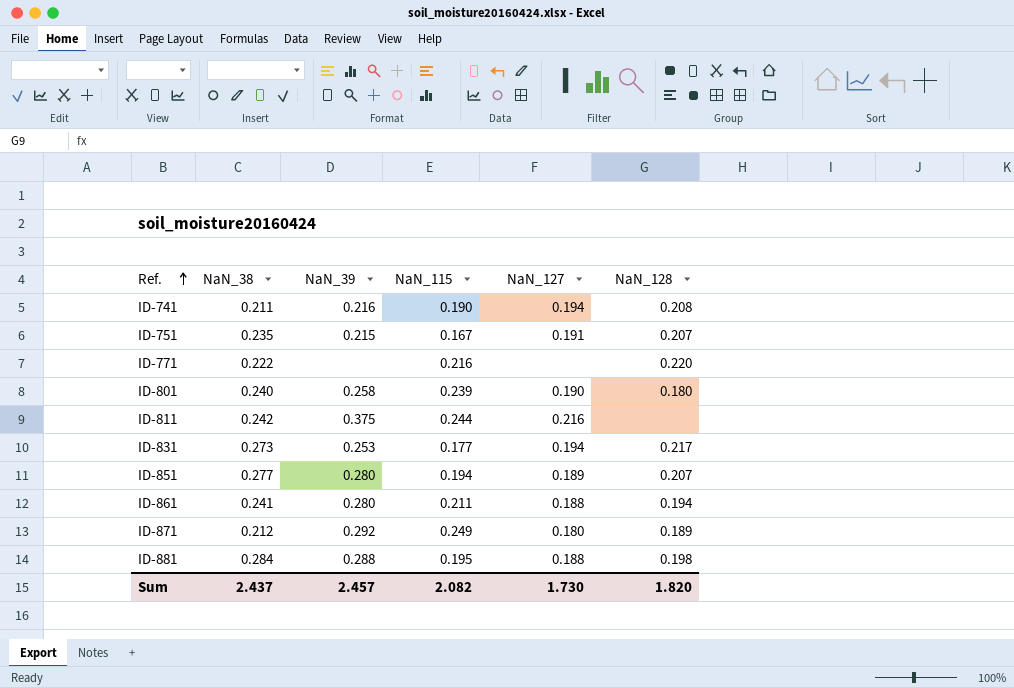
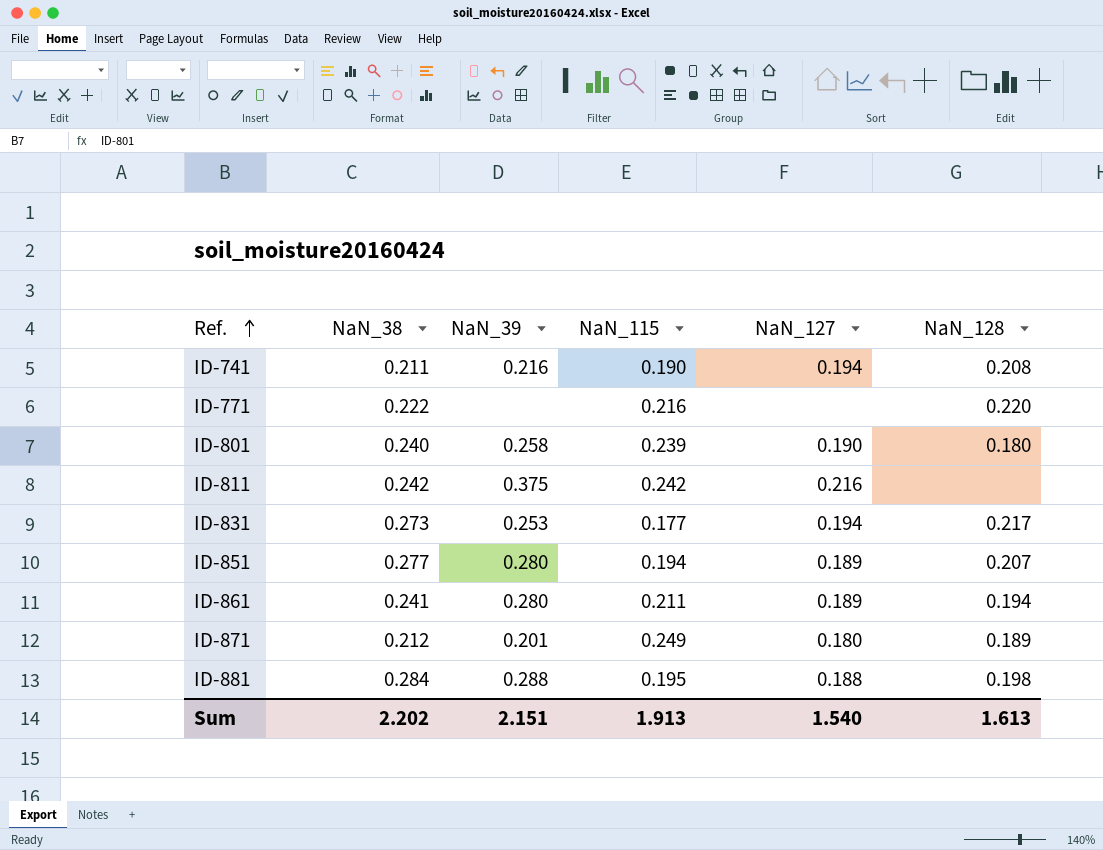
row ID-751: 0.235 | 0.215 | 0.167 | 0.191 | 0.207 -> none
ID-811 | NaN_115: 0.244 -> 0.242
ID-861 | NaN_127: 0.188 -> 0.189
ID-871 | NaN_39: 0.292 -> 0.201
Sum | NaN_38: 2.437 -> 2.202
Sum | NaN_39: 2.457 -> 2.151
Sum | NaN_115: 2.082 -> 1.913
Sum | NaN_127: 1.730 -> 1.540
Sum | NaN_128: 1.820 -> 1.613

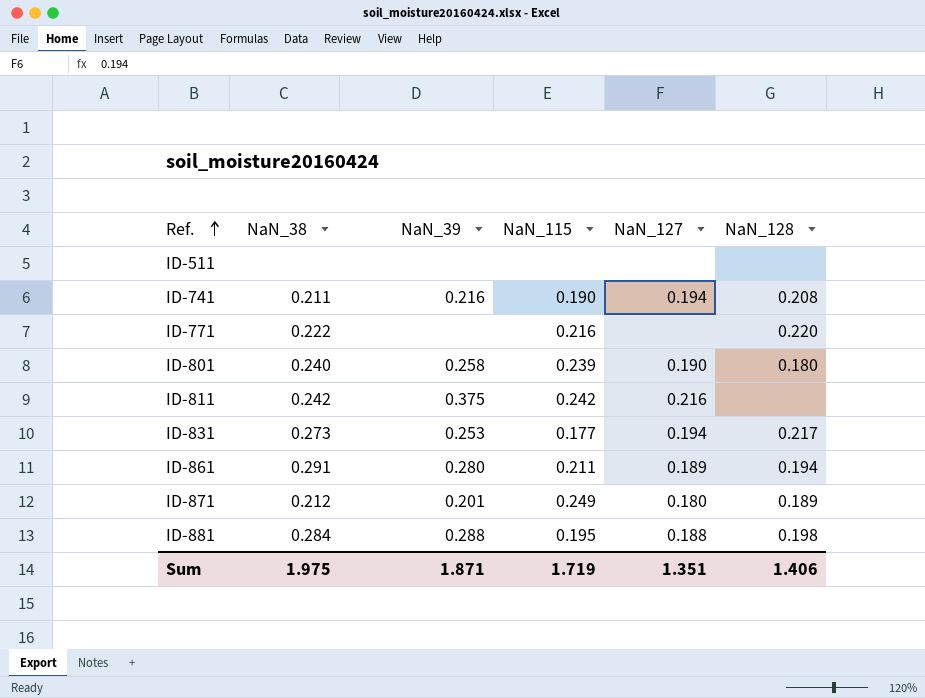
row ID-851: 0.277 | 0.280 | 0.194 | 0.189 | 0.207 -> none
row ID-511: none -> none | none | none | none | none
ID-861 | NaN_38: 0.241 -> 0.291
Sum | NaN_38: 2.202 -> 1.975
Sum | NaN_39: 2.151 -> 1.871
Sum | NaN_115: 1.913 -> 1.719
Sum | NaN_127: 1.540 -> 1.351
Sum | NaN_128: 1.613 -> 1.406

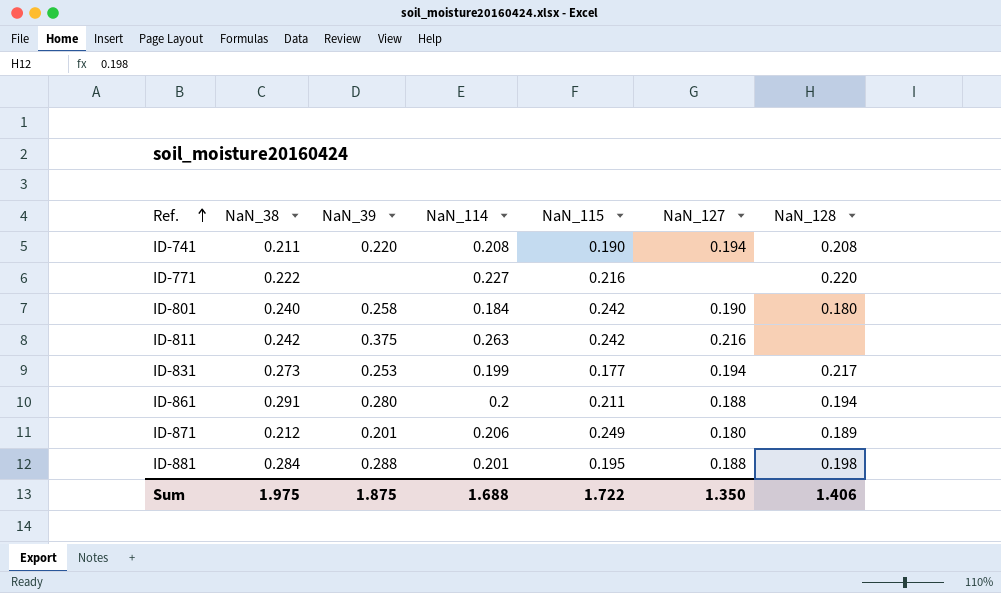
column NaN_114 | position: none -> 4
row ID-511: none | none | none | none | none -> none
ID-741 | NaN_39: 0.216 -> 0.220
ID-801 | NaN_115: 0.239 -> 0.242
ID-861 | NaN_127: 0.189 -> 0.188
Sum | NaN_39: 1.871 -> 1.875
Sum | NaN_115: 1.719 -> 1.722
Sum | NaN_127: 1.351 -> 1.350

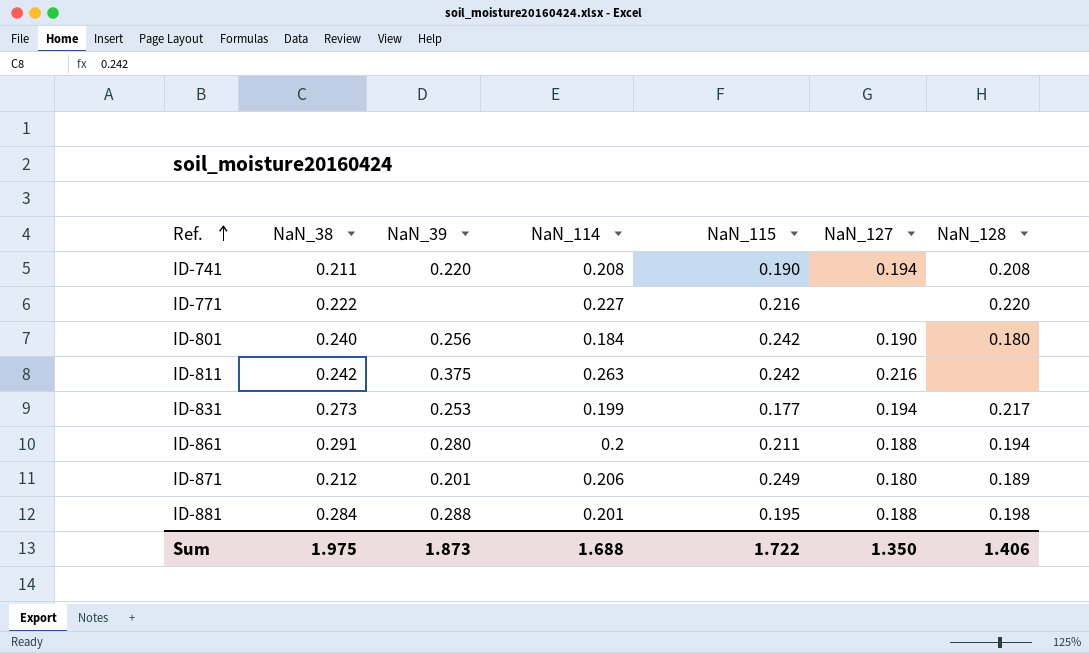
ID-801 | NaN_39: 0.258 -> 0.256
Sum | NaN_39: 1.875 -> 1.873

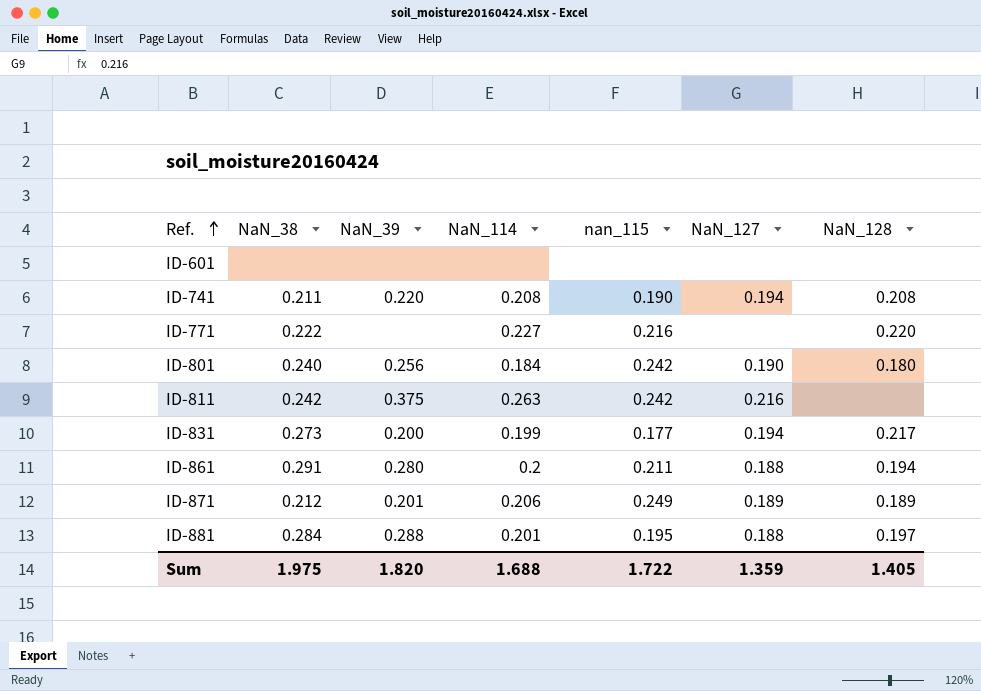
column name: NaN_115 -> nan_115
row ID-601: none -> none | none | none | none | none | none
ID-831 | NaN_39: 0.253 -> 0.200
ID-871 | NaN_127: 0.180 -> 0.189
ID-881 | NaN_128: 0.198 -> 0.197
Sum | NaN_39: 1.873 -> 1.820
Sum | NaN_127: 1.350 -> 1.359
Sum | NaN_128: 1.406 -> 1.405

